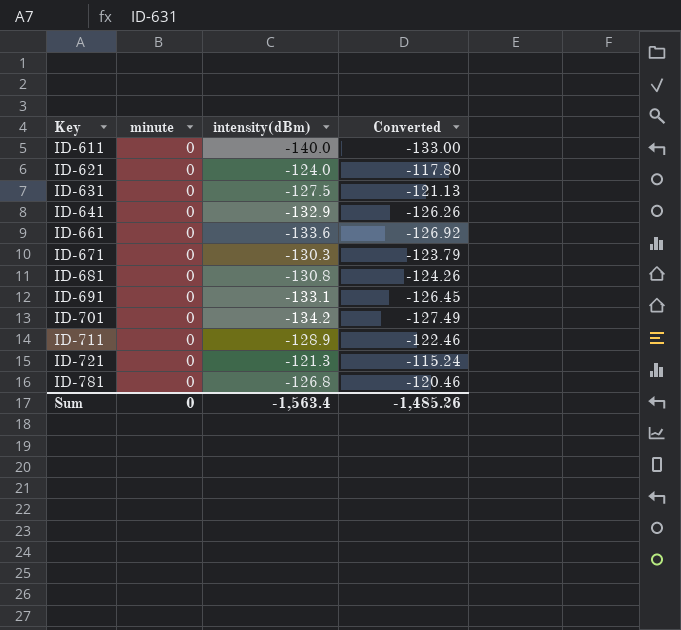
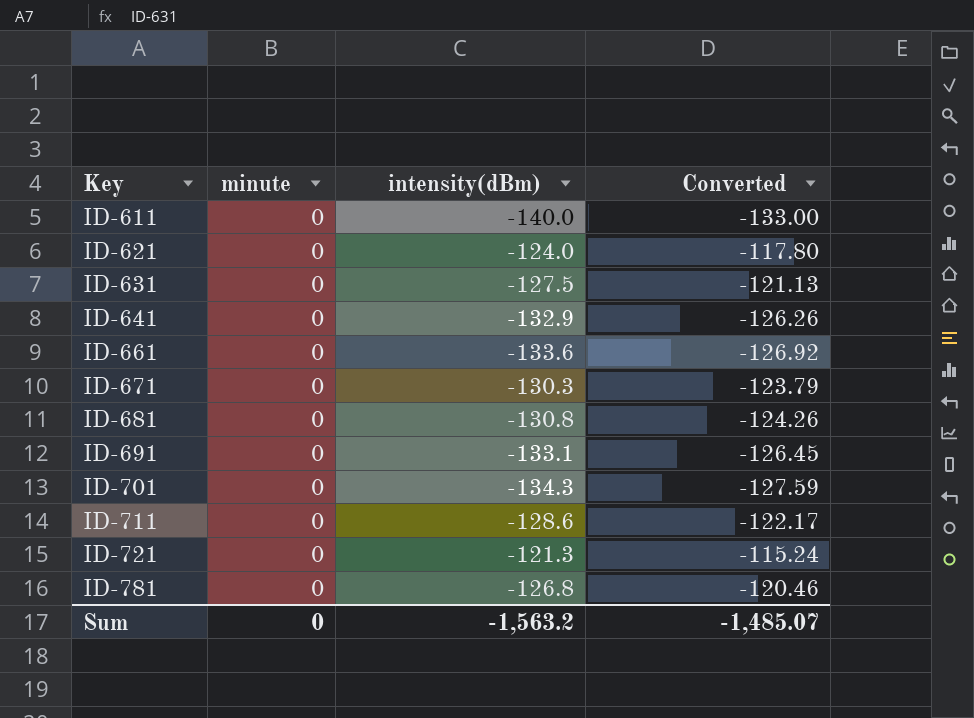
ID-701 | intensity(dBm): -134.2 -> -134.3
ID-701 | Converted: -127.49 -> -127.59
ID-711 | intensity(dBm): -128.9 -> -128.6
ID-711 | Converted: -122.46 -> -122.17
Sum | intensity(dBm): -1,563.4 -> -1,563.2
Sum | Converted: -1,485.26 -> -1,485.07

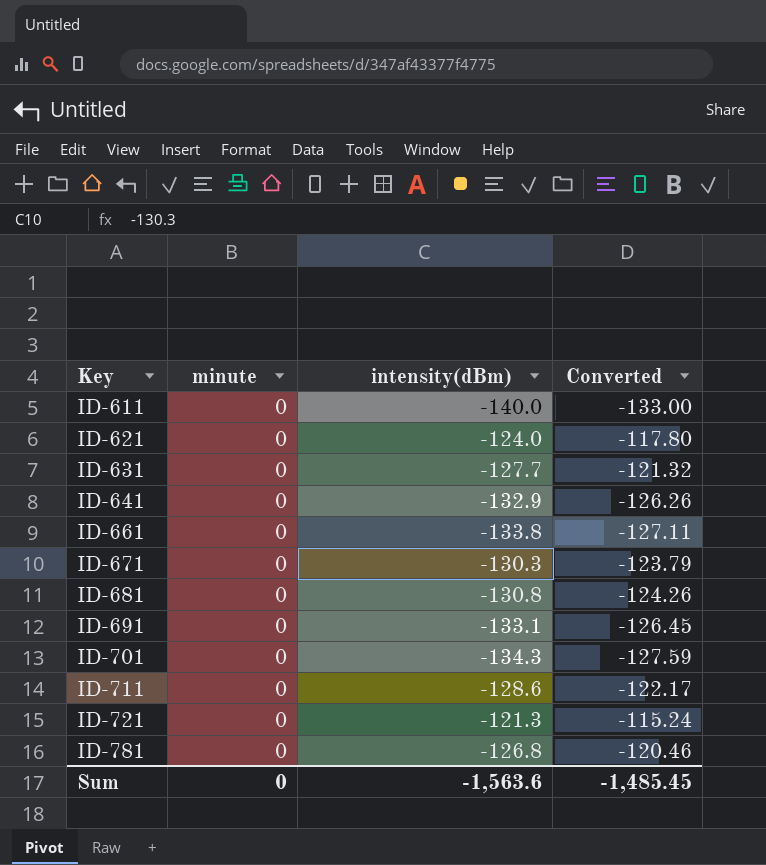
ID-631 | intensity(dBm): -127.5 -> -127.7
ID-631 | Converted: -121.13 -> -121.32
ID-661 | intensity(dBm): -133.6 -> -133.8
ID-661 | Converted: -126.92 -> -127.11
Sum | intensity(dBm): -1,563.2 -> -1,563.6
Sum | Converted: -1,485.07 -> -1,485.45

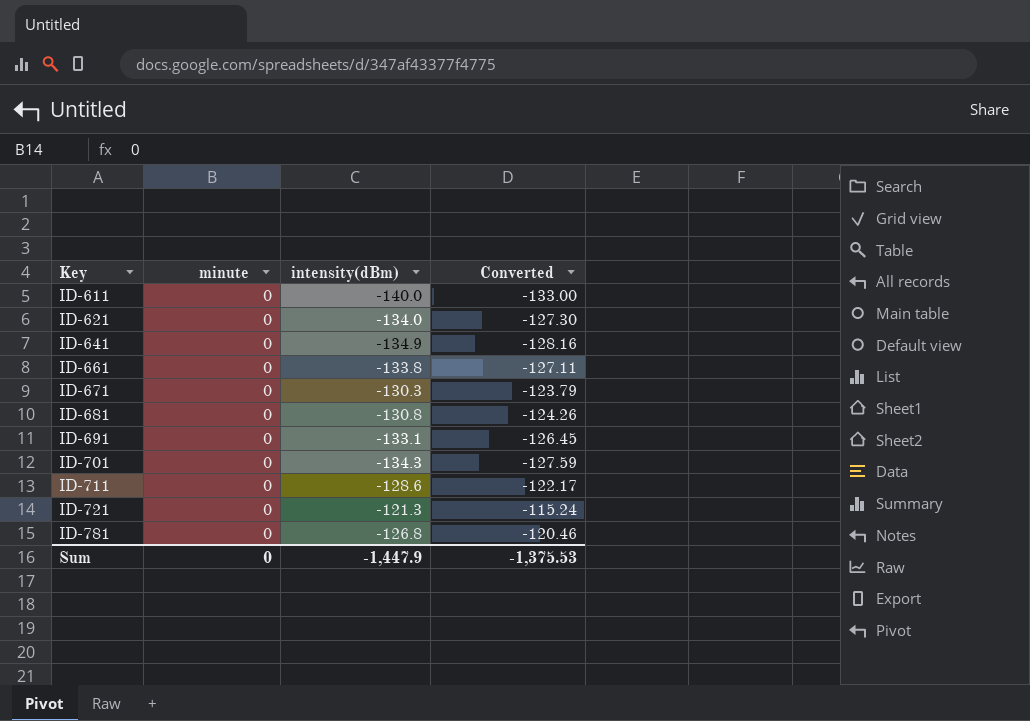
row ID-631: 0 | -127.7 | -121.32 -> none
ID-621 | intensity(dBm): -124.0 -> -134.0
ID-621 | Converted: -117.80 -> -127.30
ID-641 | intensity(dBm): -132.9 -> -134.9
ID-641 | Converted: -126.26 -> -128.16
Sum | intensity(dBm): -1,563.6 -> -1,447.9
Sum | Converted: -1,485.45 -> -1,375.53

